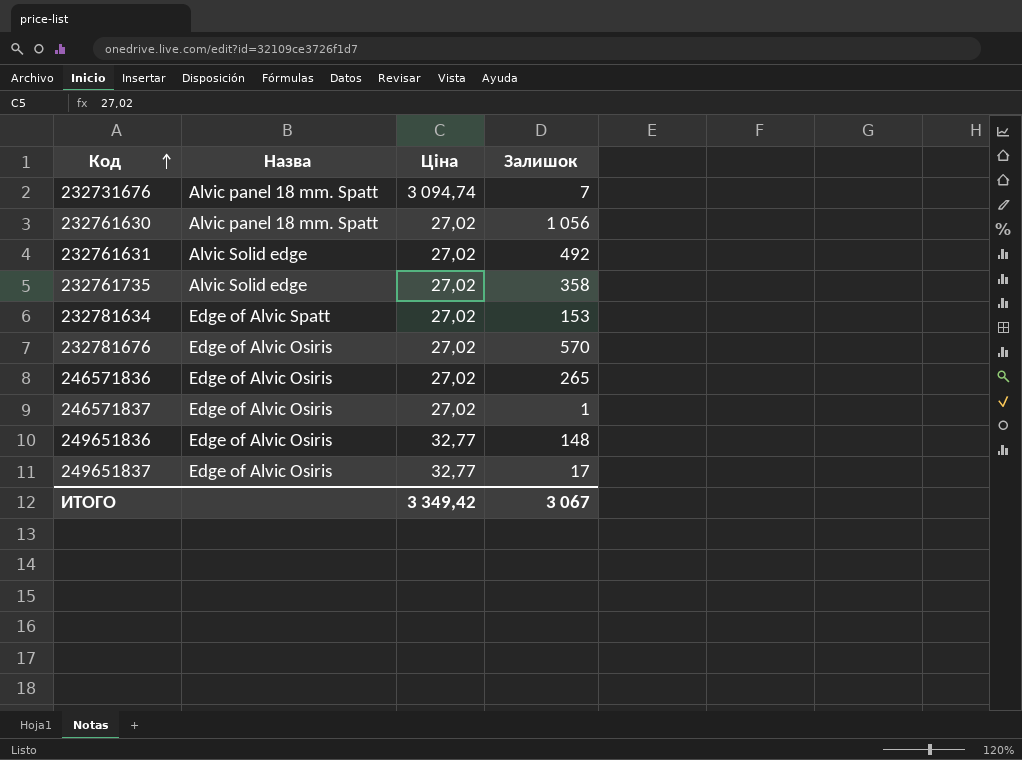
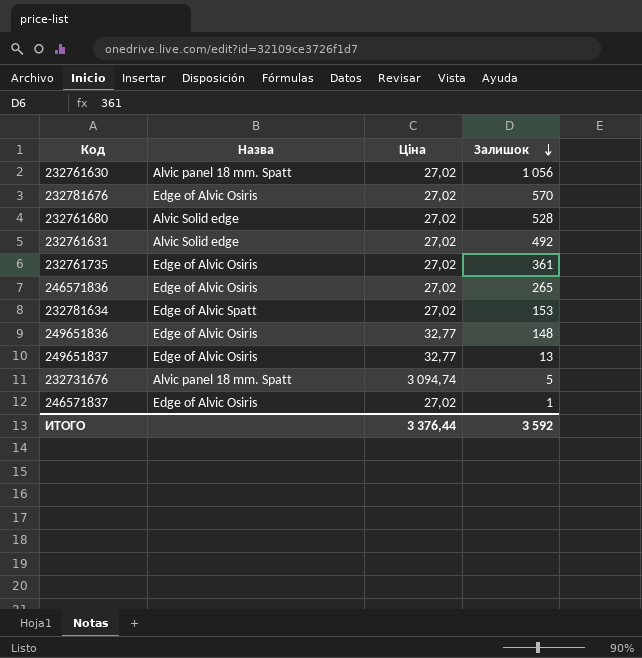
row order: Код ascending -> Залишок descending
row 232761680: none -> Alvic Solid edge | 27,02 | 528
232761735 | Назва: Alvic Solid edge -> Edge of Alvic Osiris
232761735 | Залишок: 358 -> 361
249651837 | Залишок: 17 -> 13
232731676 | Залишок: 7 -> 5
ИТОГО | Ціна: 3 349,42 -> 3 376,44
ИТОГО | Залишок: 3 067 -> 3 592

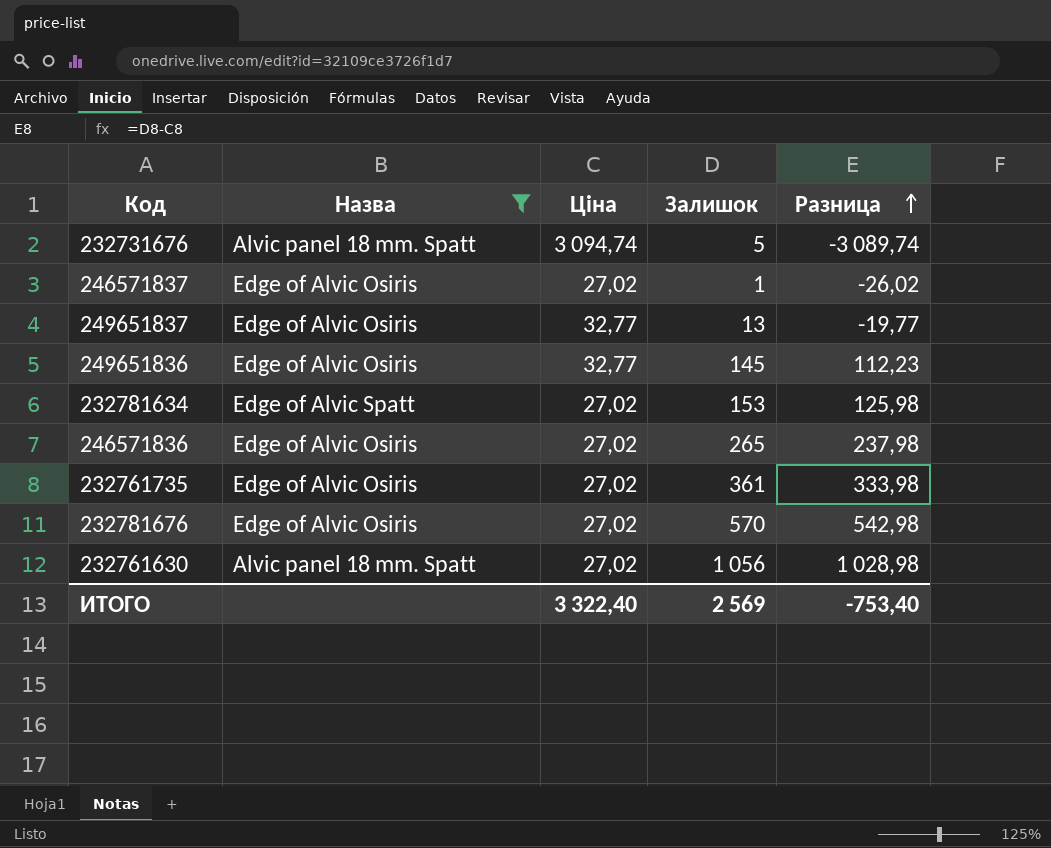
filter: none -> Назва != Alvic Solid edge
row order: Залишок descending -> Разница ascending
column Разница | formula: none -> [Залишок] - [Ціна]
249651836 | Залишок: 148 -> 145
ИТОГО | Ціна: 3 376,44 -> 3 322,40
ИТОГО | Залишок: 3 592 -> 2 569

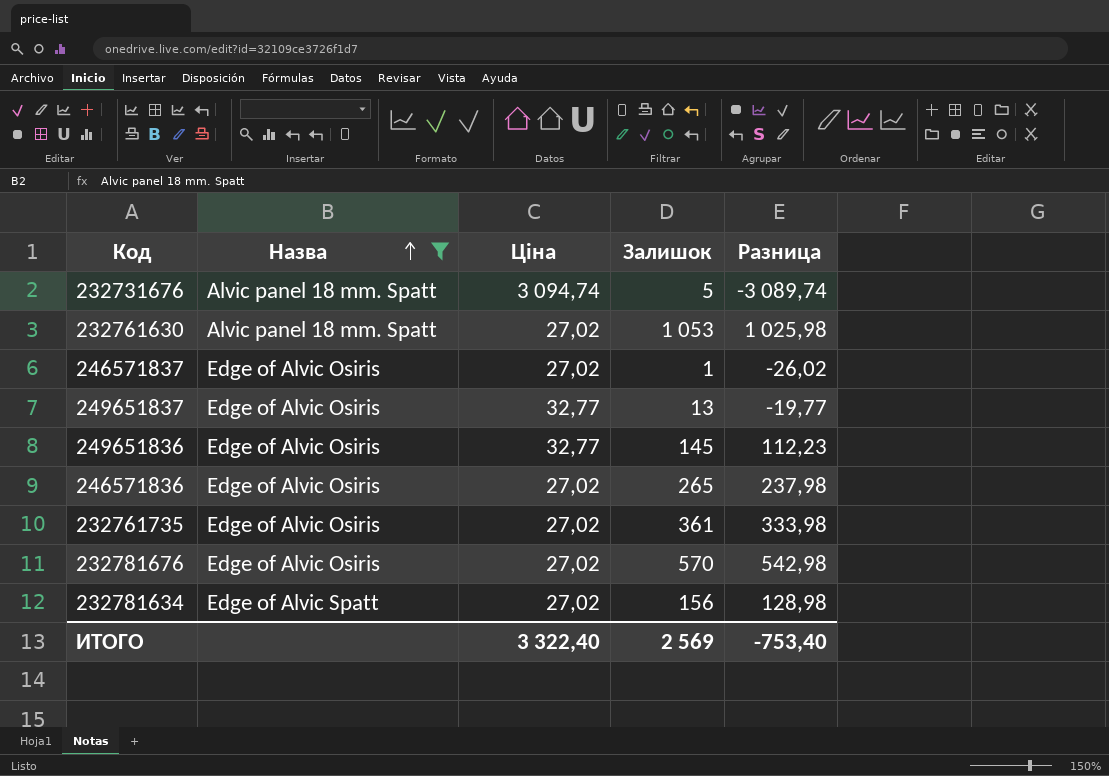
row order: Разница ascending -> Назва ascending
232761630 | Залишок: 1 056 -> 1 053
232761630 | Разница: 1 028,98 -> 1 025,98
232781634 | Залишок: 153 -> 156
232781634 | Разница: 125,98 -> 128,98

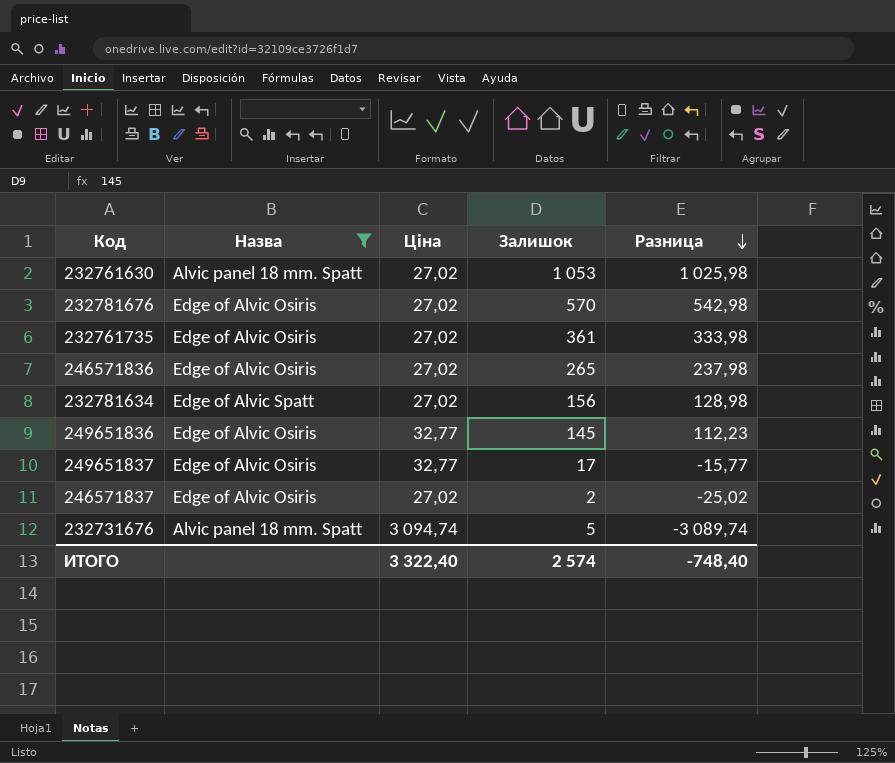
row order: Назва ascending -> Разница descending
249651837 | Залишок: 13 -> 17
249651837 | Разница: -19,77 -> -15,77
246571837 | Залишок: 1 -> 2
246571837 | Разница: -26,02 -> -25,02
ИТОГО | Залишок: 2 569 -> 2 574
ИТОГО | Разница: -753,40 -> -748,40

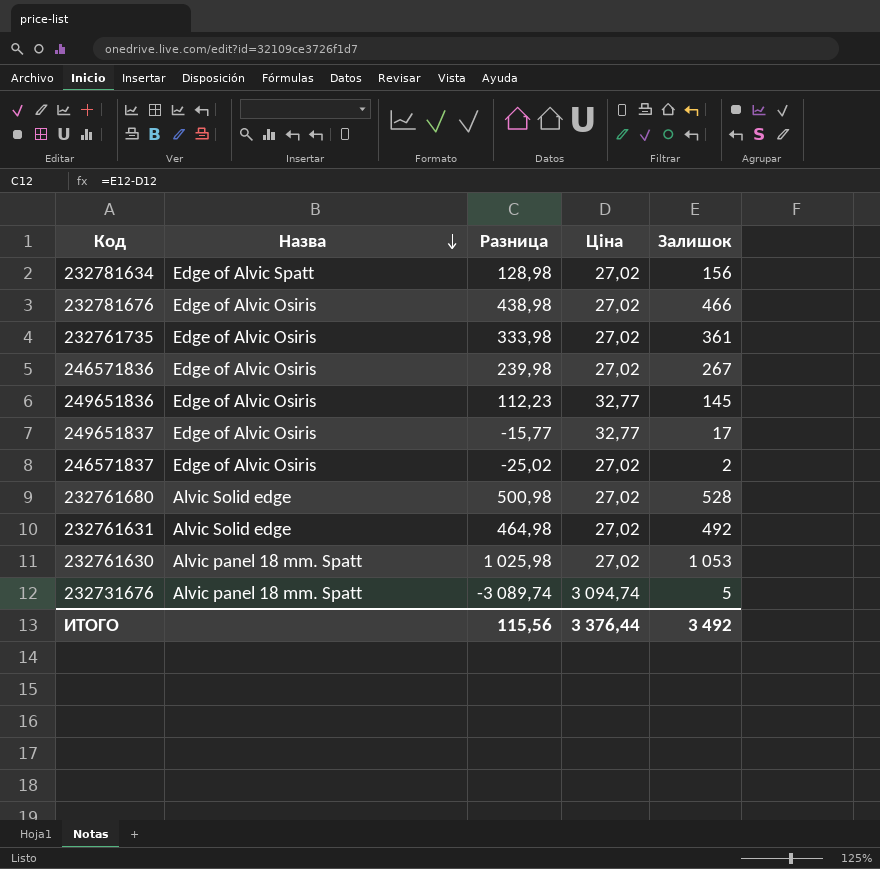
filter: Назва != Alvic Solid edge -> none
row order: Разница descending -> Назва descending
column Разница | position: 5 -> 3
232781676 | Разница: 542,98 -> 438,98
232781676 | Залишок: 570 -> 466
246571836 | Разница: 237,98 -> 239,98
246571836 | Залишок: 265 -> 267
ИТОГО | Разница: -748,40 -> 115,56
ИТОГО | Ціна: 3 322,40 -> 3 376,44
ИТОГО | Залишок: 2 574 -> 3 492

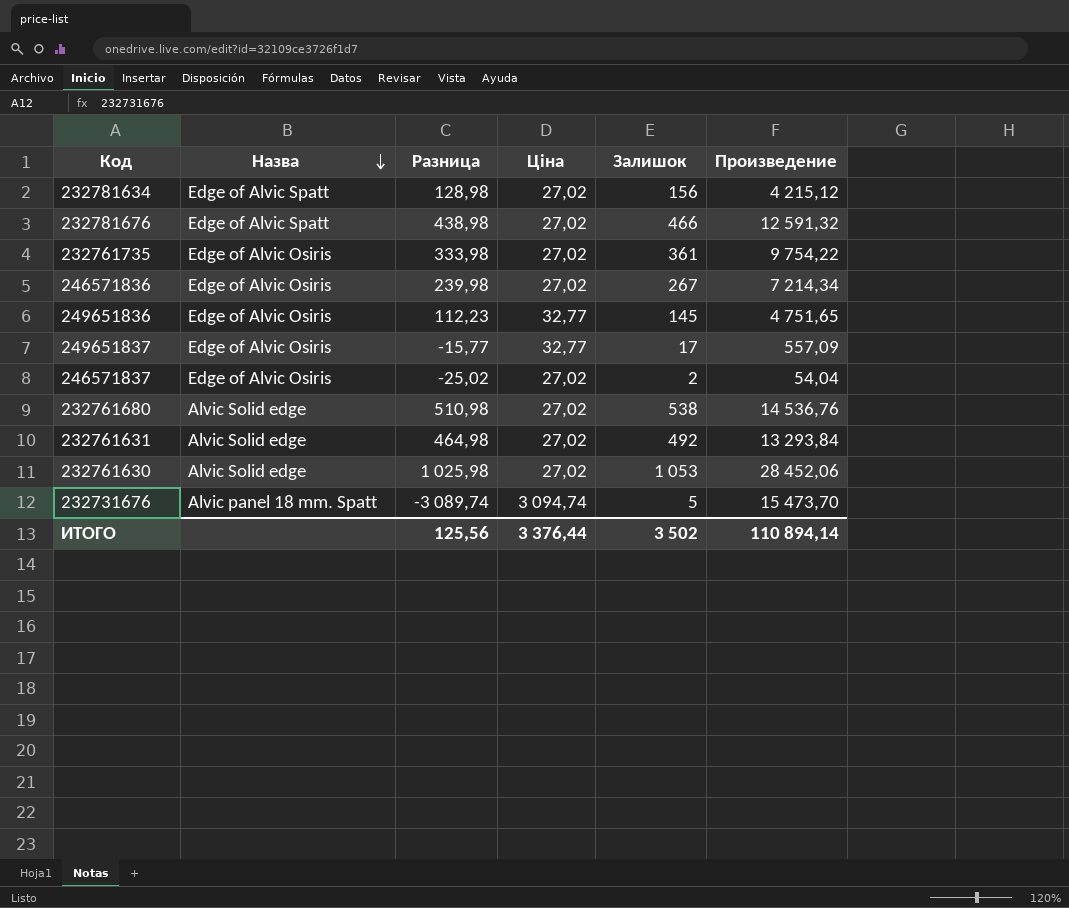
column Произведение | formula: none -> [Ціна] * [Залишок]
232781676 | Назва: Edge of Alvic Osiris -> Edge of Alvic Spatt
232761680 | Разница: 500,98 -> 510,98
232761680 | Залишок: 528 -> 538
232761630 | Назва: Alvic panel 18 mm. Spatt -> Alvic Solid edge
ИТОГО | Разница: 115,56 -> 125,56
ИТОГО | Залишок: 3 492 -> 3 502

